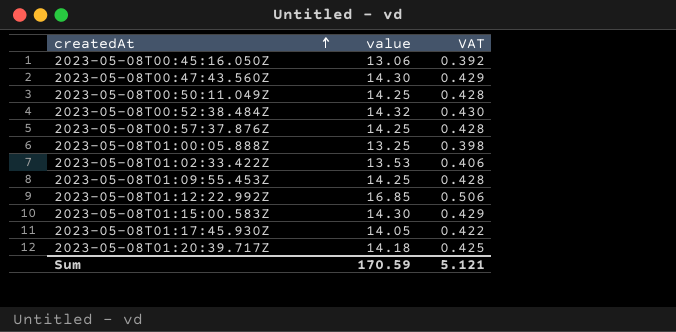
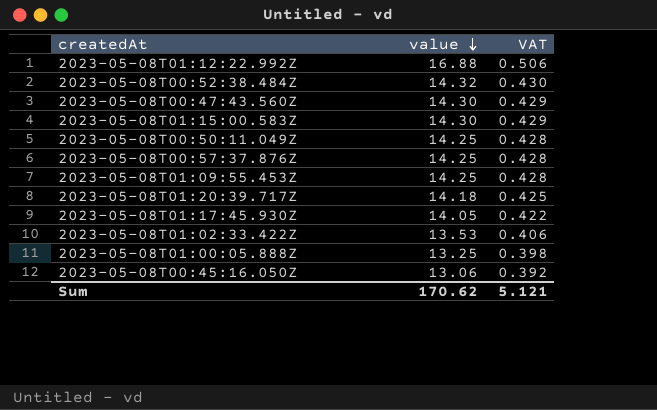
row order: createdAt ascending -> value descending
2023-05-08T01:12:22.992Z | value: 16.85 -> 16.88
Sum | value: 170.59 -> 170.62

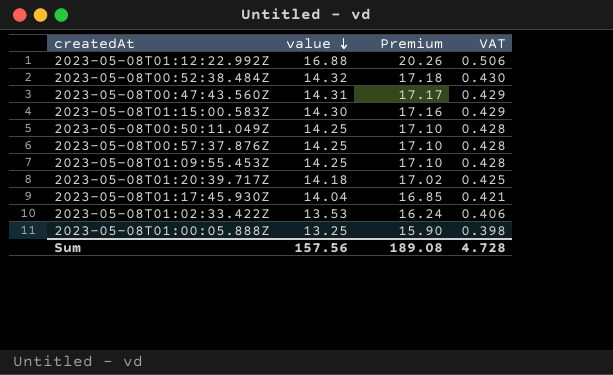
column Premium | formula: none -> [value] * 1.2
row 2023-05-08T00:45:16.050Z: 13.06 | 0.392 -> none
2023-05-08T00:47:43.560Z | value: 14.30 -> 14.31
2023-05-08T01:17:45.930Z | value: 14.05 -> 14.04
2023-05-08T01:17:45.930Z | VAT: 0.422 -> 0.421
Sum | value: 170.62 -> 157.56
Sum | VAT: 5.121 -> 4.728

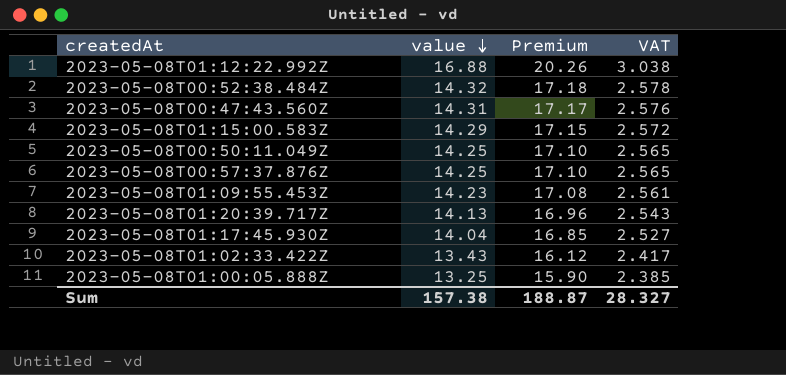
column VAT | formula: [value] * 0.03 -> [value] * 0.18
2023-05-08T01:15:00.583Z | value: 14.30 -> 14.29
2023-05-08T01:15:00.583Z | Premium: 17.16 -> 17.15
2023-05-08T01:09:55.453Z | value: 14.25 -> 14.23
2023-05-08T01:09:55.453Z | Premium: 17.10 -> 17.08
2023-05-08T01:20:39.717Z | value: 14.18 -> 14.13
2023-05-08T01:20:39.717Z | Premium: 17.02 -> 16.96
2023-05-08T01:02:33.422Z | value: 13.53 -> 13.43
2023-05-08T01:02:33.422Z | Premium: 16.24 -> 16.12
Sum | value: 157.56 -> 157.38
Sum | Premium: 189.08 -> 188.87
Sum | VAT: 4.728 -> 28.327

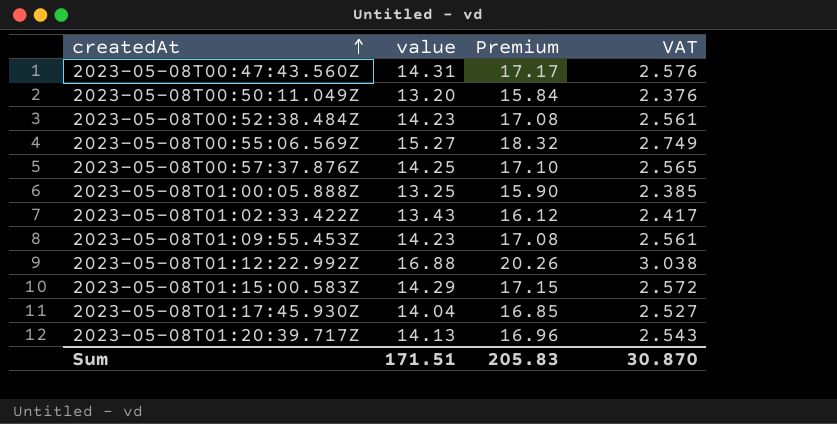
row order: value descending -> createdAt ascending
2023-05-08T00:50:11.049Z | value: 14.25 -> 13.20
2023-05-08T00:50:11.049Z | Premium: 17.10 -> 15.84
2023-05-08T00:50:11.049Z | VAT: 2.565 -> 2.376
2023-05-08T00:52:38.484Z | value: 14.32 -> 14.23
2023-05-08T00:52:38.484Z | Premium: 17.18 -> 17.08
2023-05-08T00:52:38.484Z | VAT: 2.578 -> 2.561
row 2023-05-08T00:55:06.569Z: none -> 15.27 | 18.32 | 2.749
Sum | value: 157.38 -> 171.51
Sum | Premium: 188.87 -> 205.83
Sum | VAT: 28.327 -> 30.870

